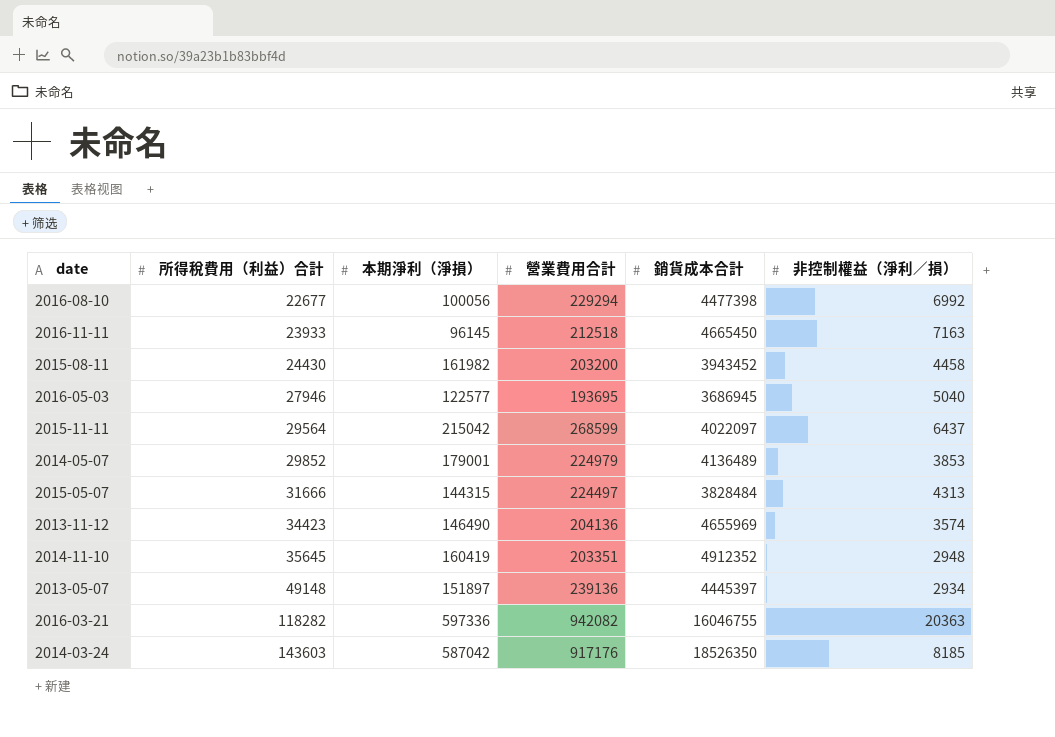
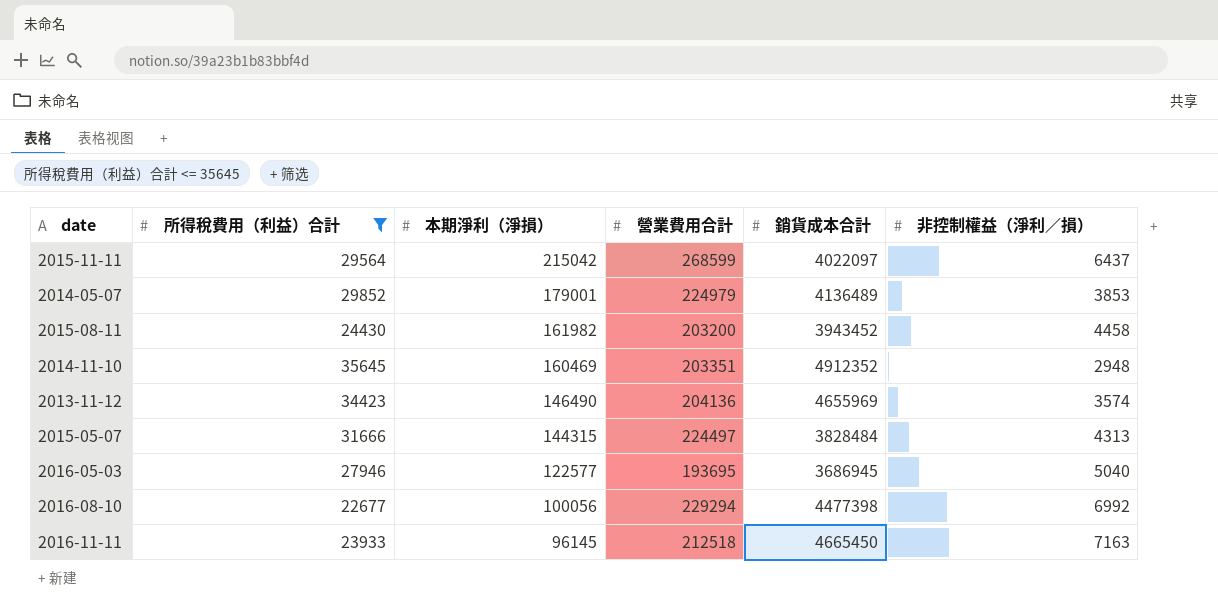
filter: none -> 所得稅費用（利益）合計 <= 35645
row order: 所得稅費用（利益）合計 ascending -> 本期淨利（淨損） descending
2014-11-10 | 本期淨利（淨損）: 160419 -> 160469

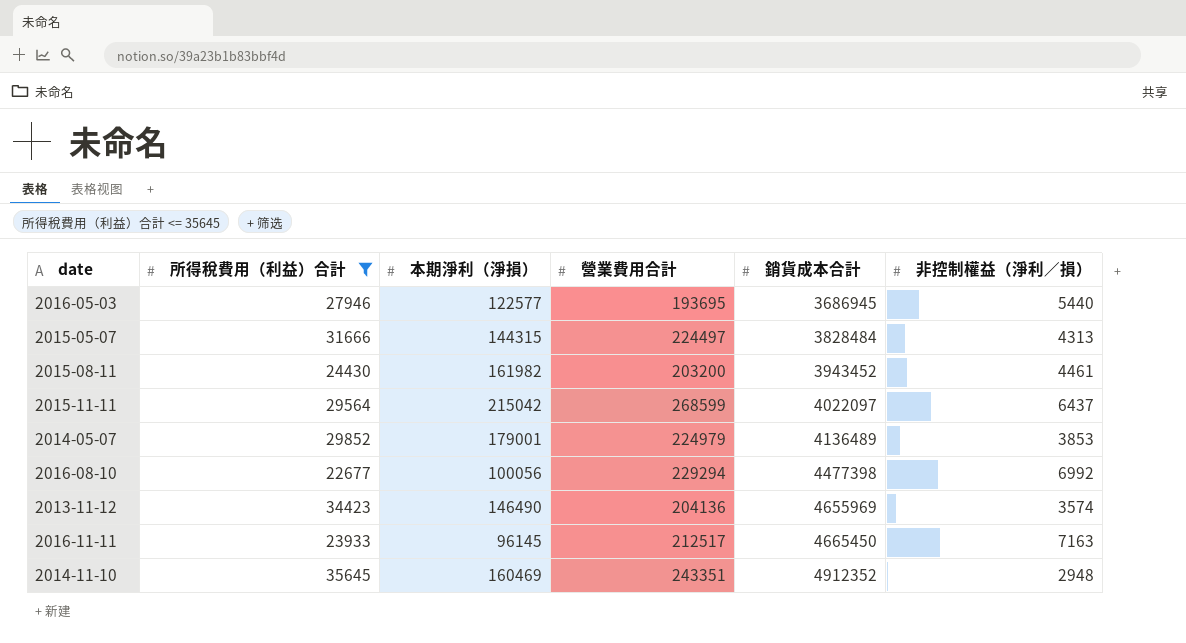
row order: 本期淨利（淨損） descending -> 銷貨成本合計 ascending
2016-05-03 | 非控制權益（淨利／損）: 5040 -> 5440
2015-08-11 | 非控制權益（淨利／損）: 4458 -> 4461
2016-11-11 | 營業費用合計: 212518 -> 212517
2014-11-10 | 營業費用合計: 203351 -> 243351

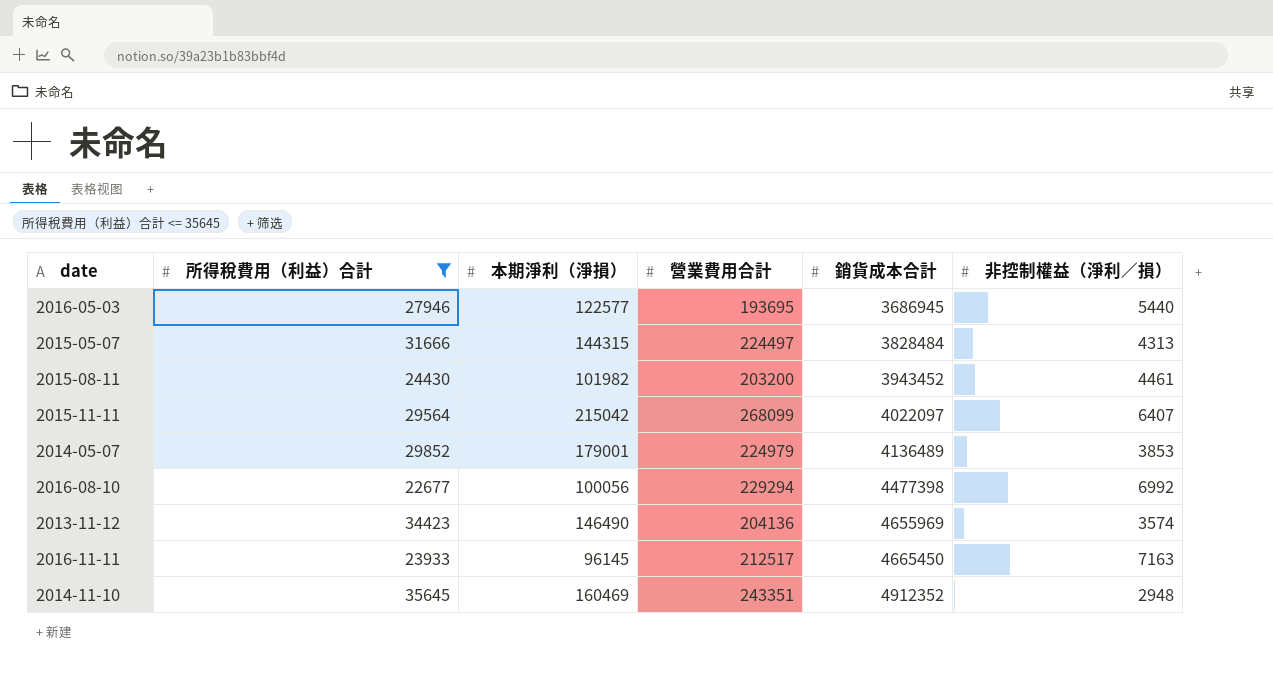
2015-08-11 | 本期淨利（淨損）: 161982 -> 101982
2015-11-11 | 營業費用合計: 268599 -> 268099
2015-11-11 | 非控制權益（淨利／損）: 6437 -> 6407

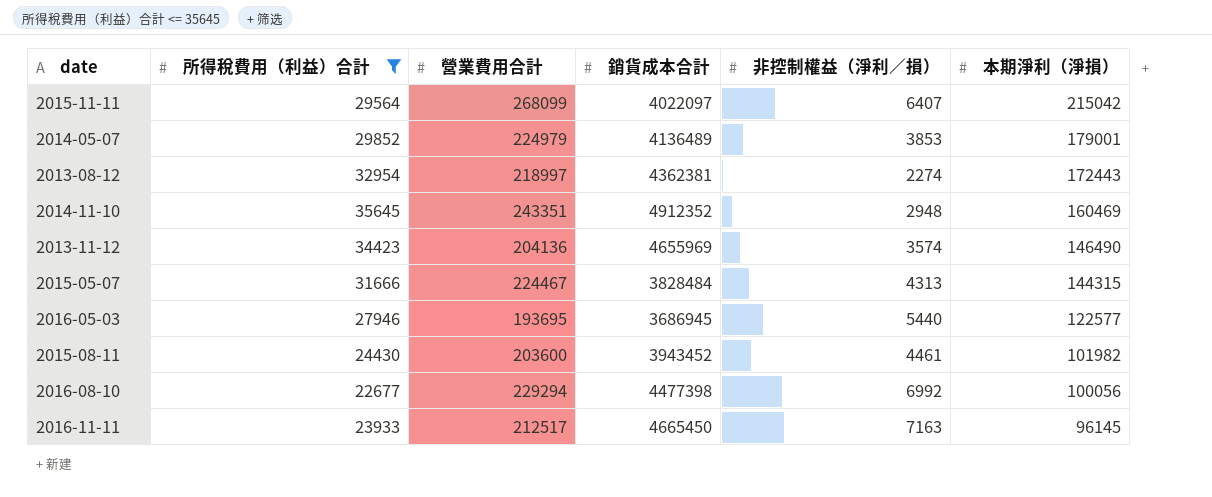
row order: 銷貨成本合計 ascending -> 本期淨利（淨損） descending
column 本期淨利（淨損） | position: 3 -> 6
row 2013-08-12: none -> 32954 | 218997 | 4362381 | 2274 | 172443
2015-05-07 | 營業費用合計: 224497 -> 224467
2015-08-11 | 營業費用合計: 203200 -> 203600

